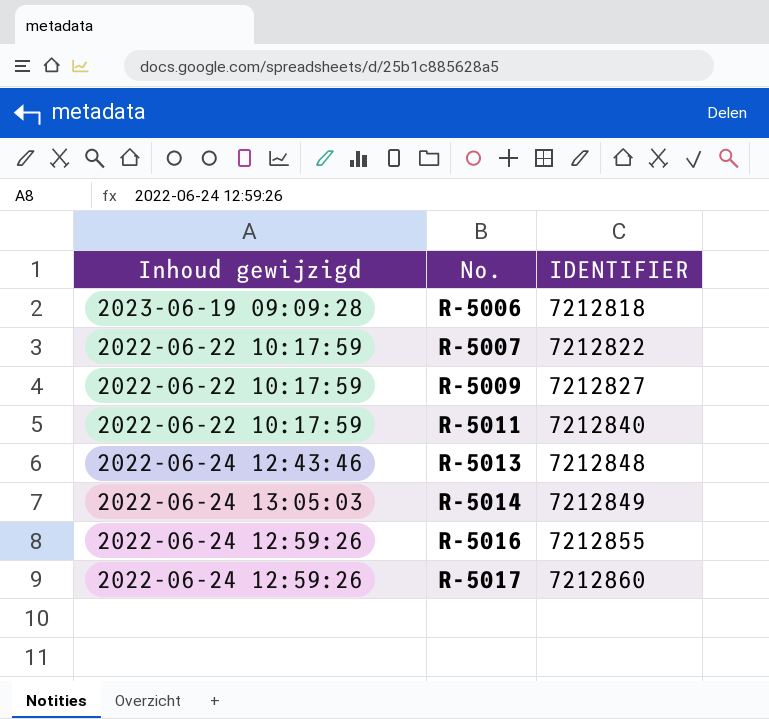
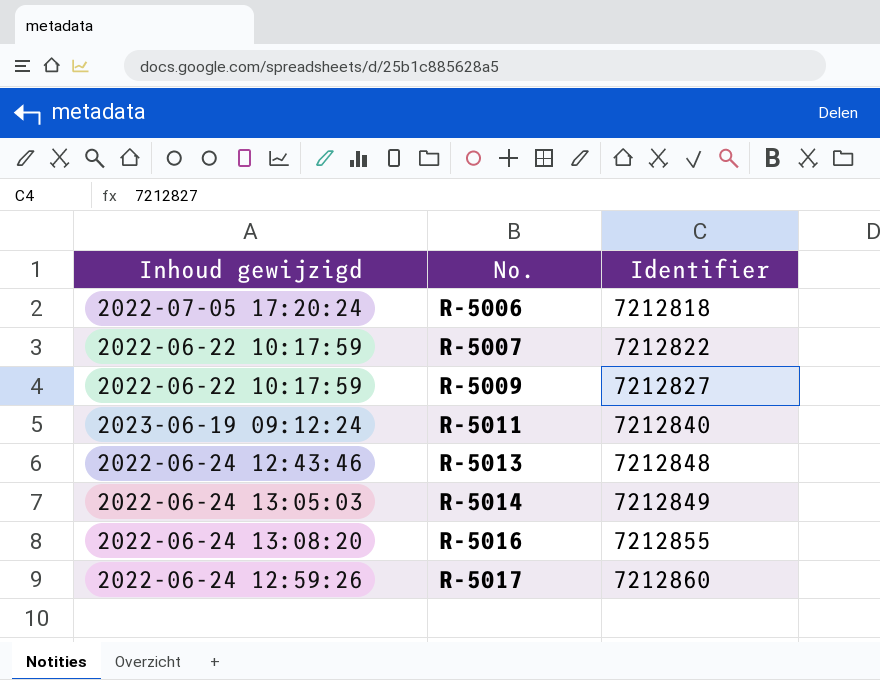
column name: IDENTIFIER -> Identifier
R-5006 | Inhoud gewijzigd: 2023-06-19 09:09:28 -> 2022-07-05 17:20:24
R-5011 | Inhoud gewijzigd: 2022-06-22 10:17:59 -> 2023-06-19 09:12:24
R-5016 | Inhoud gewijzigd: 2022-06-24 12:59:26 -> 2022-06-24 13:08:20

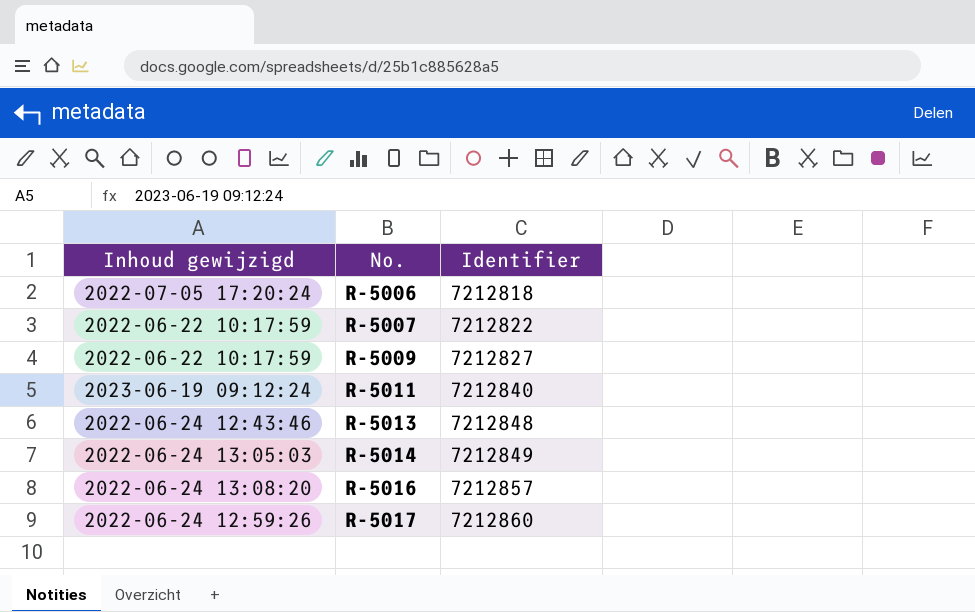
R-5016 | Identifier: 7212855 -> 7212857

